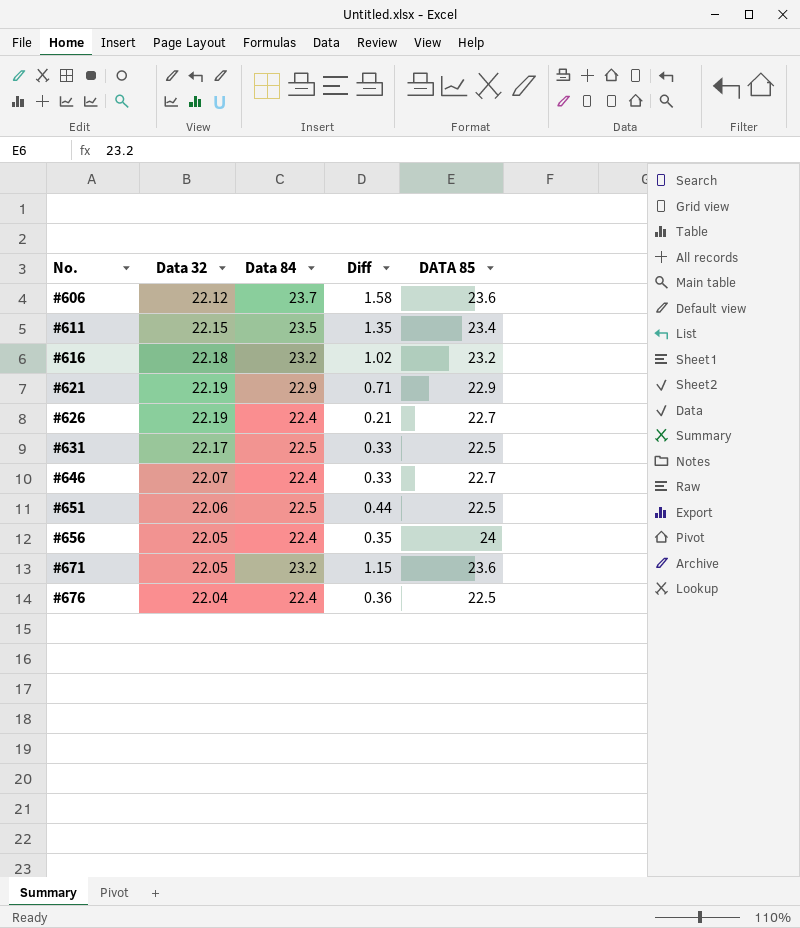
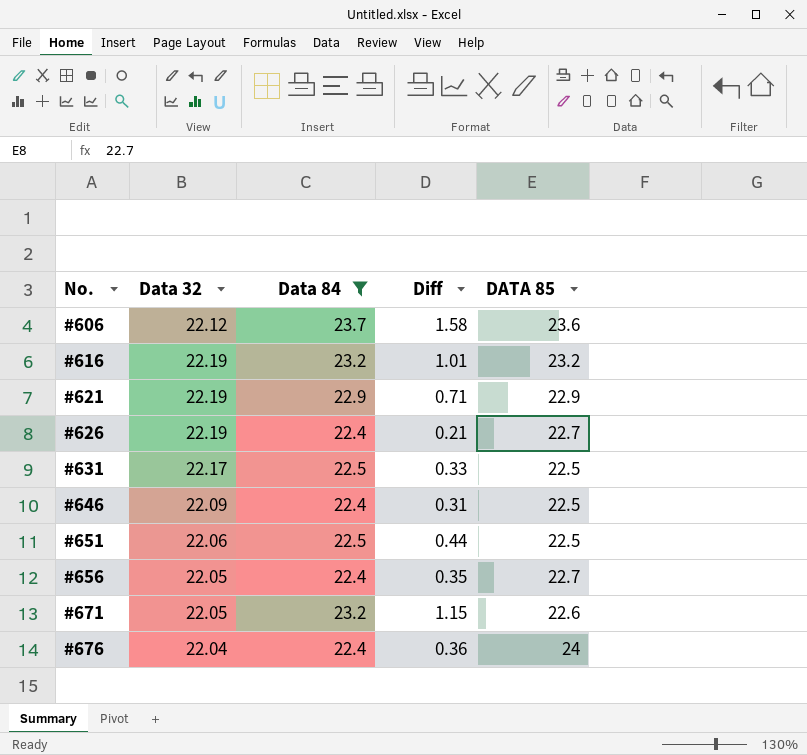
filter: none -> Data 84 != 23.5
#616 | Data 32: 22.18 -> 22.19
#616 | Diff: 1.02 -> 1.01
#646 | Data 32: 22.07 -> 22.09
#646 | Diff: 0.33 -> 0.31
#646 | DATA 85: 22.7 -> 22.5
#656 | DATA 85: 24 -> 22.7
#671 | DATA 85: 23.6 -> 22.6
#676 | DATA 85: 22.5 -> 24

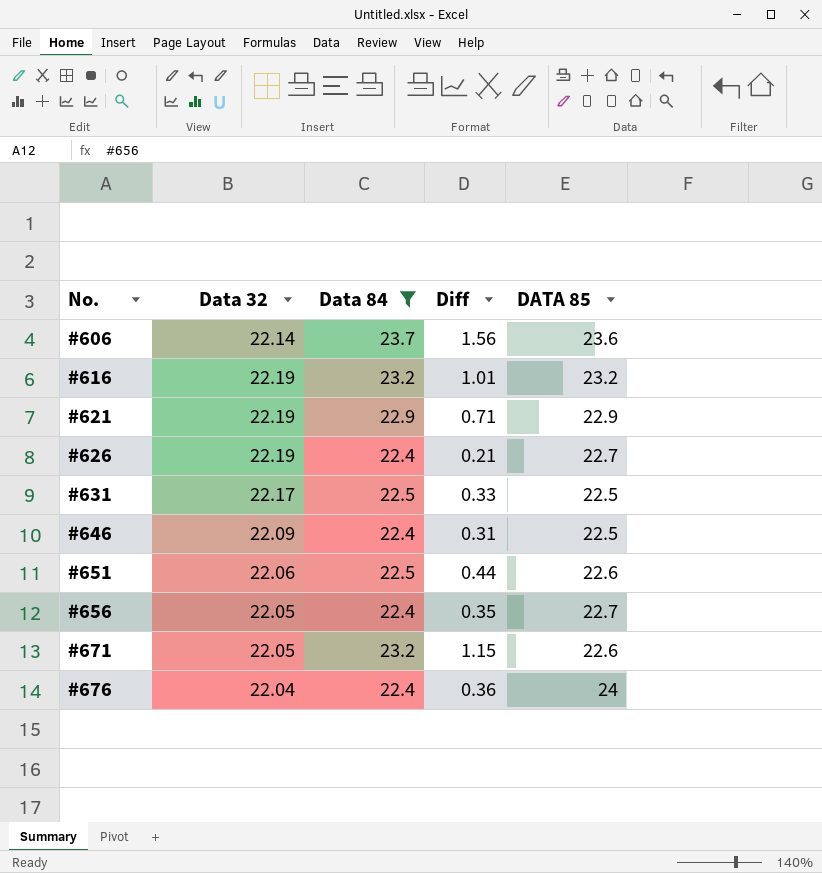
#606 | Data 32: 22.12 -> 22.14
#606 | Diff: 1.58 -> 1.56
#651 | DATA 85: 22.5 -> 22.6

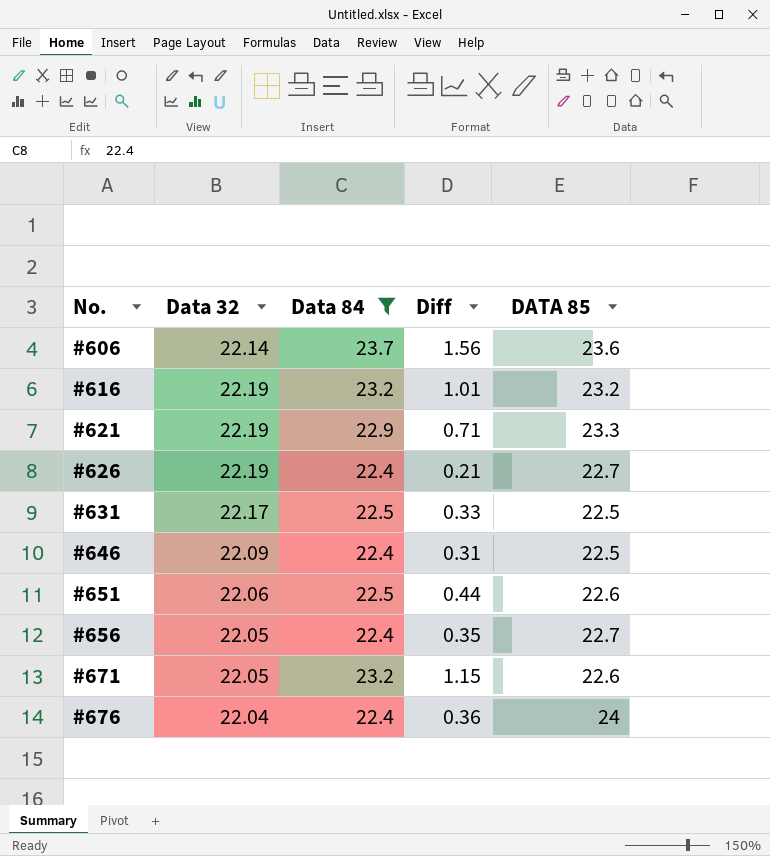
#621 | DATA 85: 22.9 -> 23.3

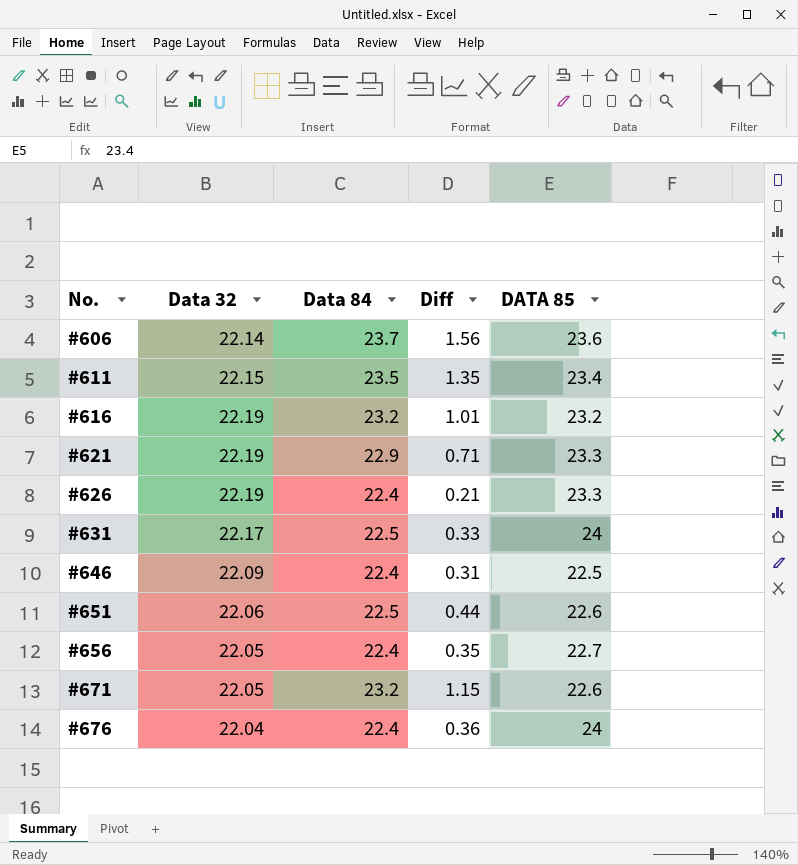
filter: Data 84 != 23.5 -> none
#626 | DATA 85: 22.7 -> 23.3
#631 | DATA 85: 22.5 -> 24

